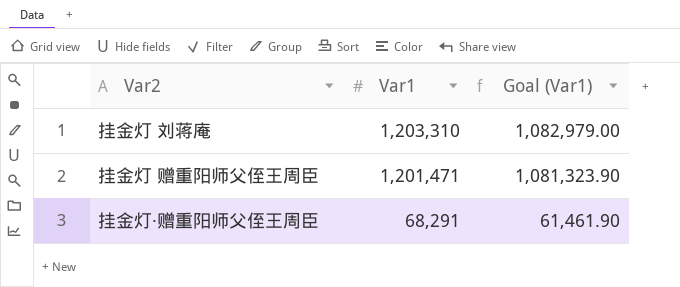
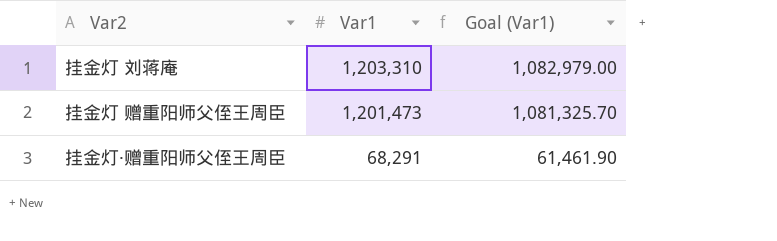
挂金灯 赠重阳师父侄王周臣 | Var1: 1,201,471 -> 1,201,473
挂金灯 赠重阳师父侄王周臣 | Goal (Var1): 1,081,323.90 -> 1,081,325.70

